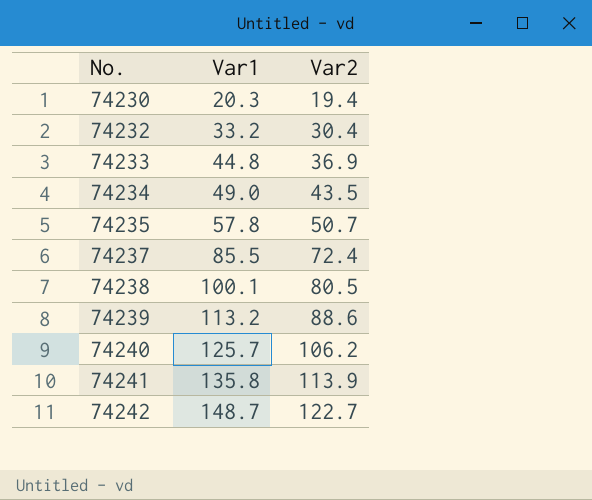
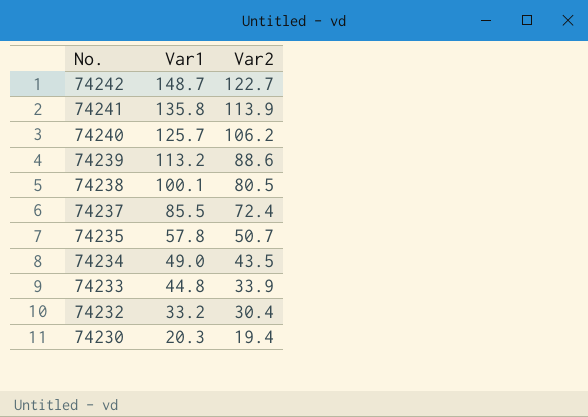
row order: No. ascending -> No. descending
74233 | Var2: 36.9 -> 33.9

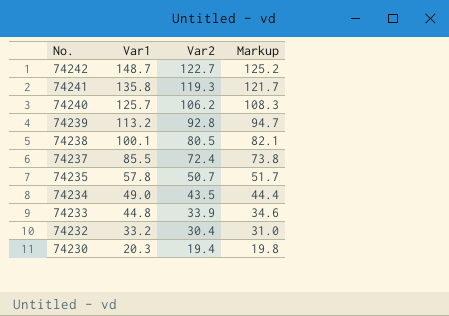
column Markup | formula: none -> [Var2] * 1.02
74241 | Var2: 113.9 -> 119.3
74239 | Var2: 88.6 -> 92.8

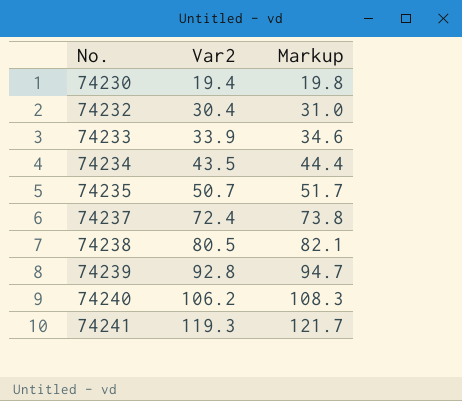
row order: No. descending -> No. ascending
column Var1 | position: 2 -> none
row 74242: 148.7 | 122.7 | 125.2 -> none

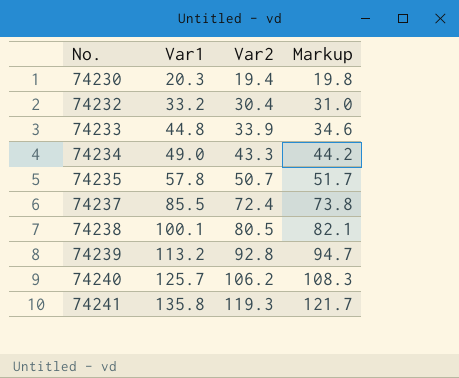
column Var1 | position: none -> 2
74234 | Var2: 43.5 -> 43.3
74234 | Markup: 44.4 -> 44.2

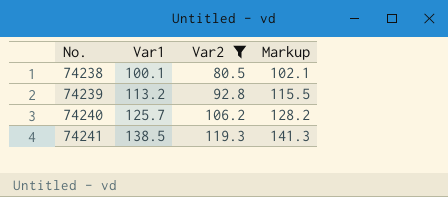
filter: none -> Var2 >= 80.5
column Markup | formula: [Var2] * 1.02 -> [Var1] * 1.02
74241 | Var1: 135.8 -> 138.5

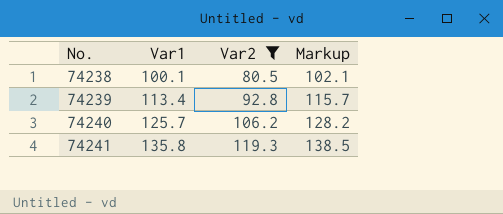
74239 | Var1: 113.2 -> 113.4
74239 | Markup: 115.5 -> 115.7
74241 | Var1: 138.5 -> 135.8
74241 | Markup: 141.3 -> 138.5

